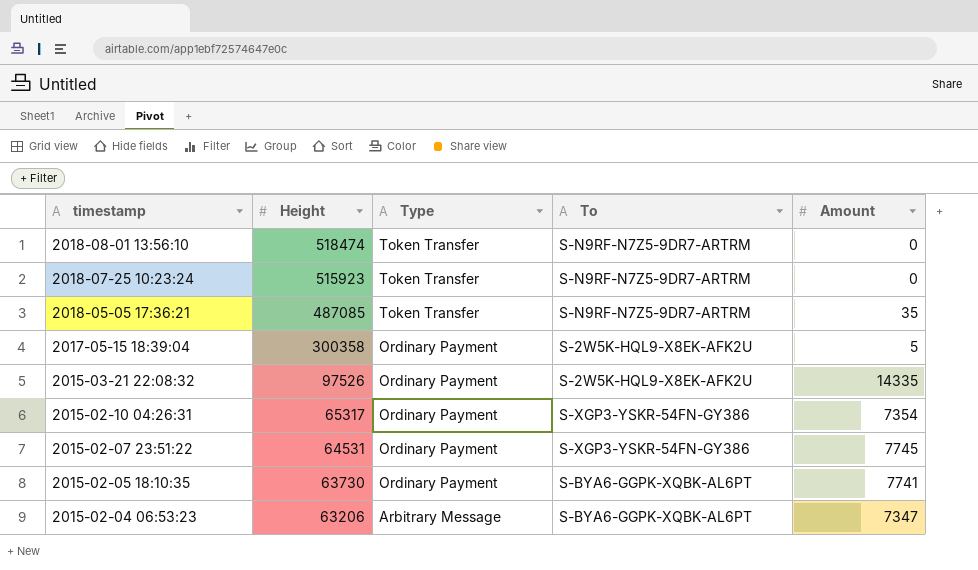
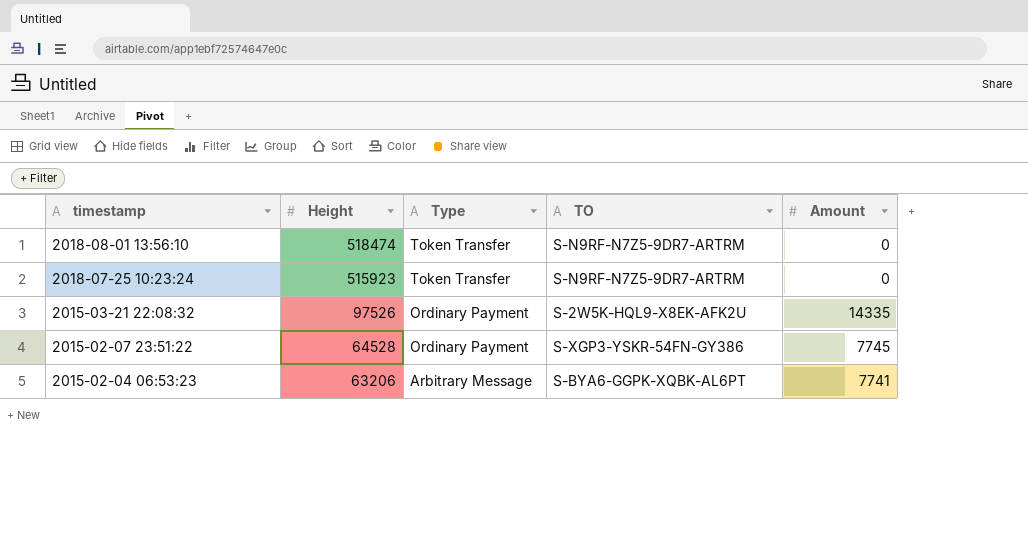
column name: To -> TO
row 2018-05-05 17:36:21: 487085 | Token Transfer | S-N9RF-N7Z5-9DR7-ARTRM | 35 -> none
row 2017-05-15 18:39:04: 300358 | Ordinary Payment | S-2W5K-HQL9-X8EK-AFK2U | 5 -> none
row 2015-02-10 04:26:31: 65317 | Ordinary Payment | S-XGP3-YSKR-54FN-GY386 | 7354 -> none
row 2015-02-05 18:10:35: 63730 | Ordinary Payment | S-BYA6-GGPK-XQBK-AL6PT | 7741 -> none
2015-02-07 23:51:22 | Height: 64531 -> 64528
2015-02-04 06:53:23 | Amount: 7347 -> 7741

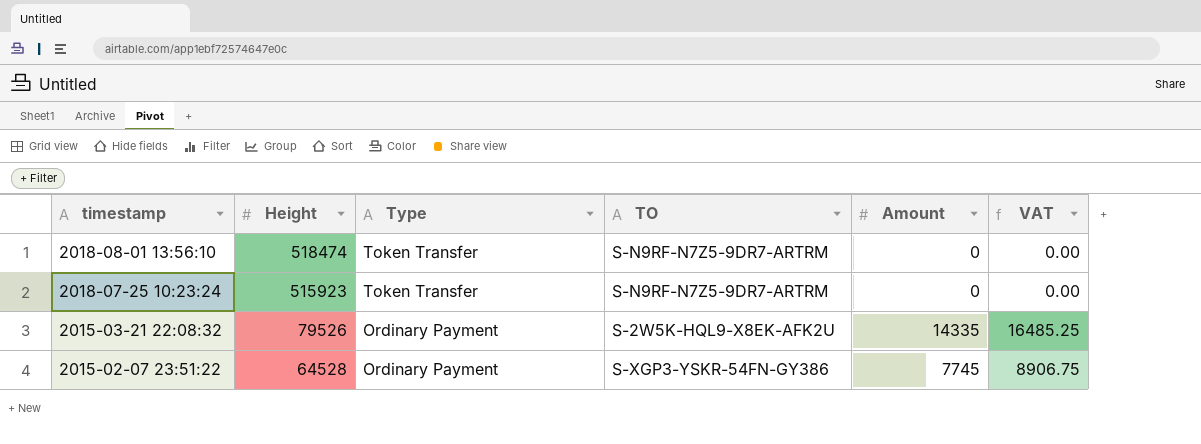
column VAT | formula: none -> [Amount] * 1.15
row 2015-02-04 06:53:23: 63206 | Arbitrary Message | S-BYA6-GGPK-XQBK-AL6PT | 7741 -> none
2015-03-21 22:08:32 | Height: 97526 -> 79526

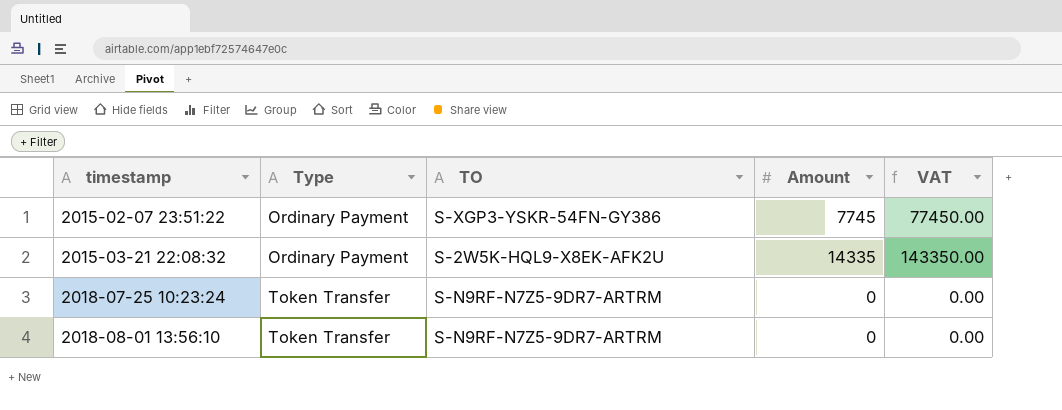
row order: timestamp descending -> timestamp ascending
column Height | position: 2 -> none
column VAT | formula: [Amount] * 1.15 -> [Amount] * 10

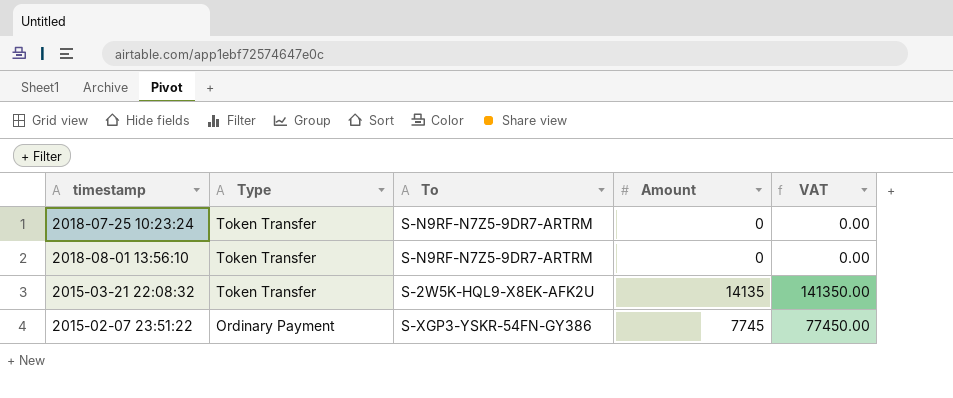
row order: timestamp ascending -> Type descending
column name: TO -> To
2015-03-21 22:08:32 | Type: Ordinary Payment -> Token Transfer
2015-03-21 22:08:32 | Amount: 14335 -> 14135
2015-03-21 22:08:32 | VAT: 143350.00 -> 141350.00

